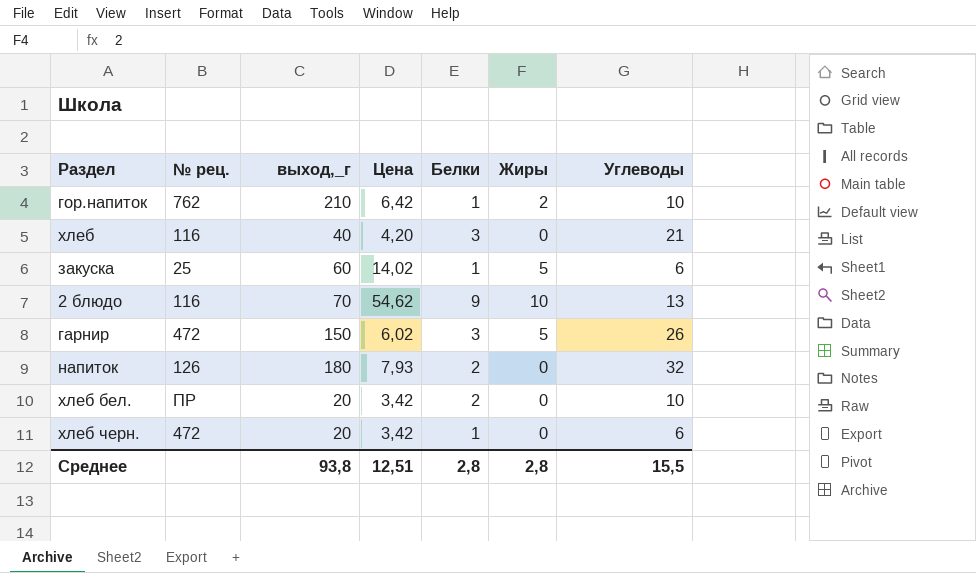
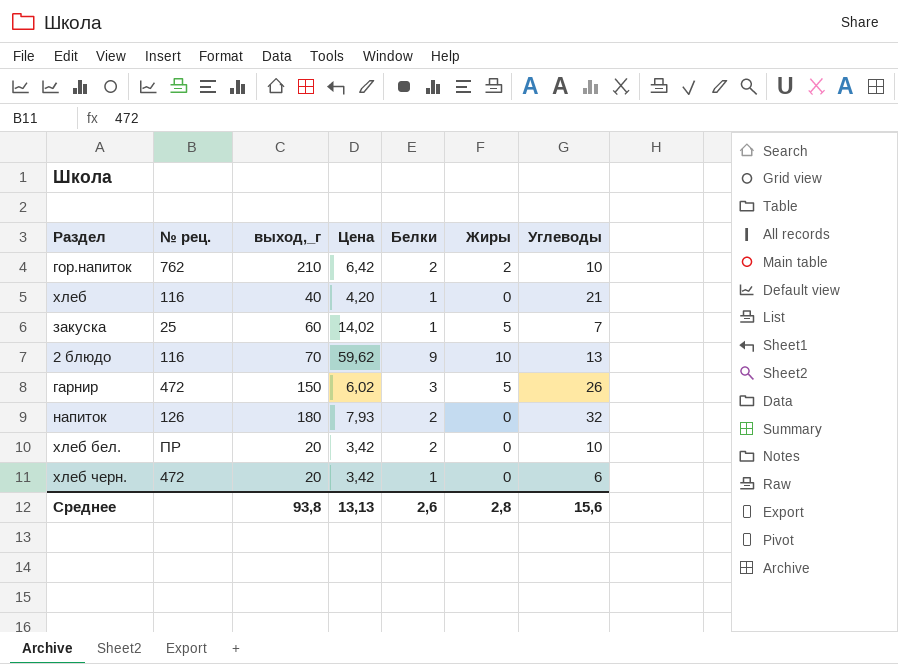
гор.напиток | Белки: 1 -> 2
хлеб | Белки: 3 -> 1
закуска | Углеводы: 6 -> 7
2 блюдо | Цена: 54,62 -> 59,62
Среднее | Цена: 12,51 -> 13,13
Среднее | Белки: 2,8 -> 2,6
Среднее | Углеводы: 15,5 -> 15,6

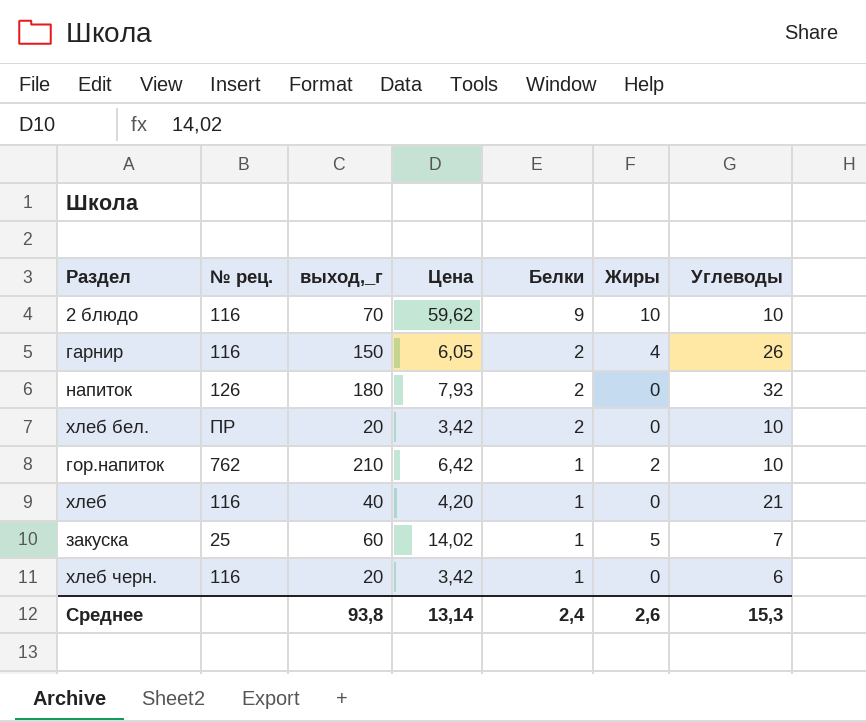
row order: none -> Белки descending
2 блюдо | Углеводы: 13 -> 10
гарнир | № рец.: 472 -> 116
гарнир | Цена: 6,02 -> 6,05
гарнир | Белки: 3 -> 2
гарнир | Жиры: 5 -> 4
гор.напиток | Белки: 2 -> 1
хлеб черн. | № рец.: 472 -> 116
Среднее | Цена: 13,13 -> 13,14
Среднее | Белки: 2,6 -> 2,4
Среднее | Жиры: 2,8 -> 2,6
Среднее | Углеводы: 15,6 -> 15,3

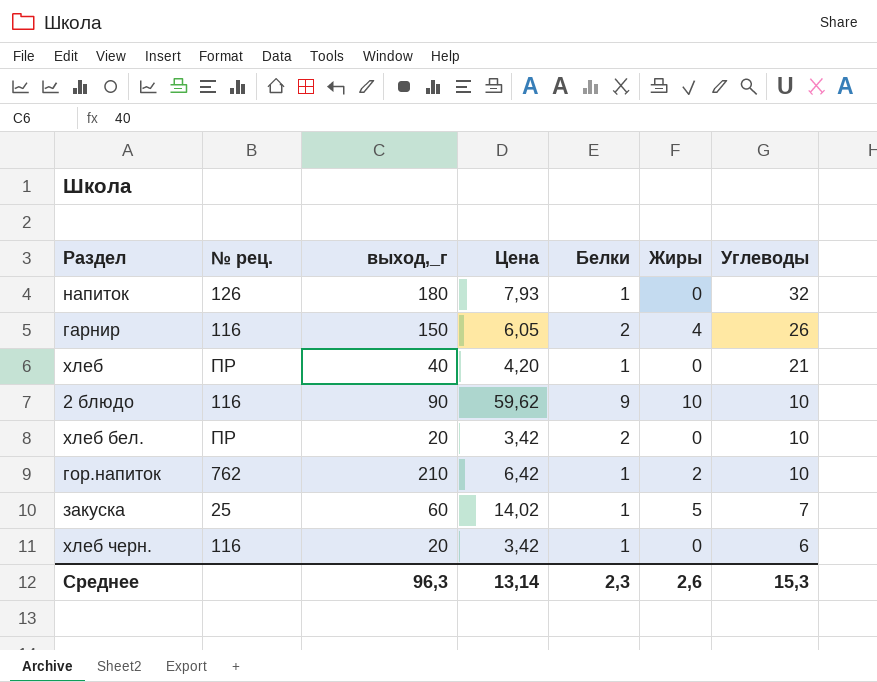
row order: Белки descending -> Углеводы descending
напиток | Белки: 2 -> 1
хлеб | № рец.: 116 -> ПР
2 блюдо | выход,_г: 70 -> 90
Среднее | выход,_г: 93,8 -> 96,3
Среднее | Белки: 2,4 -> 2,3

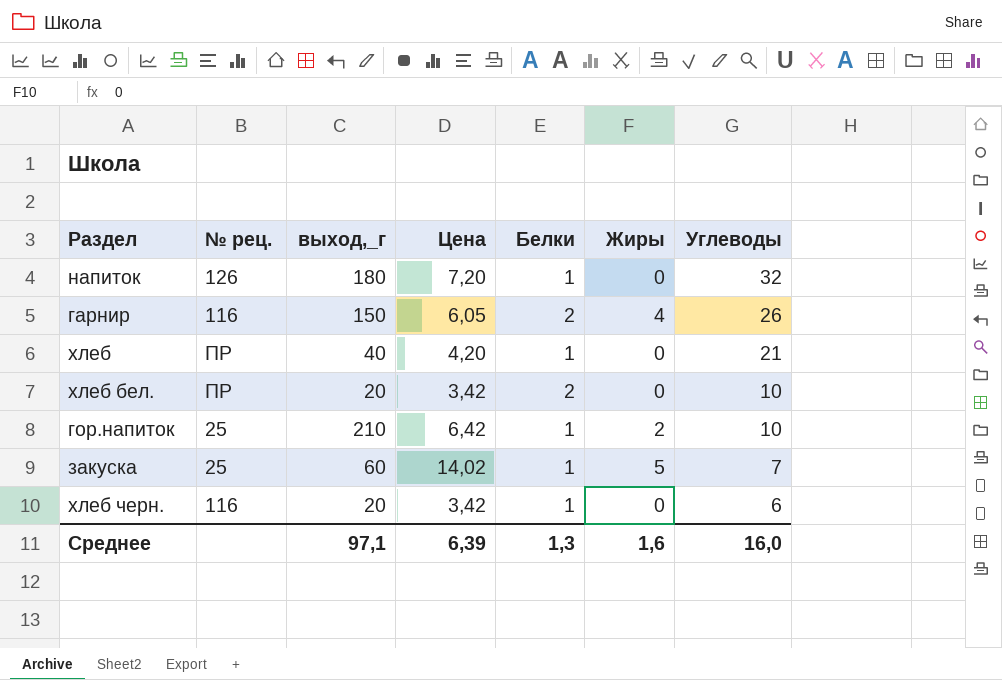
row 2 блюдо: 116 | 90 | 59,62 | 9 | 10 | 10 -> none
напиток | Цена: 7,93 -> 7,20
гор.напиток | № рец.: 762 -> 25
Среднее | выход,_г: 96,3 -> 97,1
Среднее | Цена: 13,14 -> 6,39
Среднее | Белки: 2,3 -> 1,3
Среднее | Жиры: 2,6 -> 1,6
Среднее | Углеводы: 15,3 -> 16,0

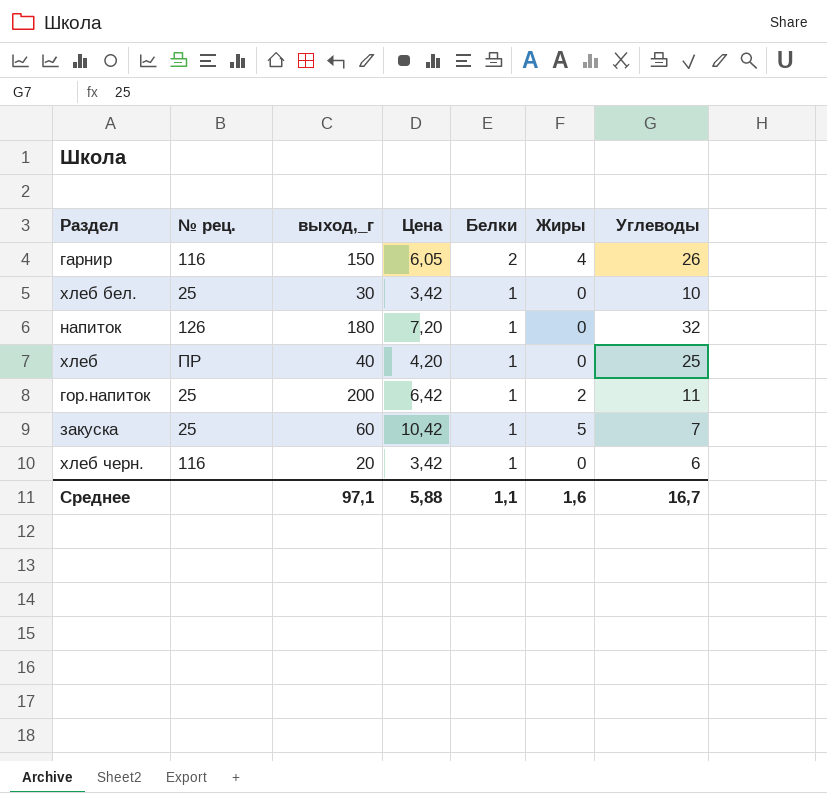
row order: Углеводы descending -> Белки descending
хлеб бел. | № рец.: ПР -> 25
хлеб бел. | выход,_г: 20 -> 30
хлеб бел. | Белки: 2 -> 1
хлеб | Углеводы: 21 -> 25
гор.напиток | выход,_г: 210 -> 200
гор.напиток | Углеводы: 10 -> 11
закуска | Цена: 14,02 -> 10,42
Среднее | Цена: 6,39 -> 5,88
Среднее | Белки: 1,3 -> 1,1
Среднее | Углеводы: 16,0 -> 16,7

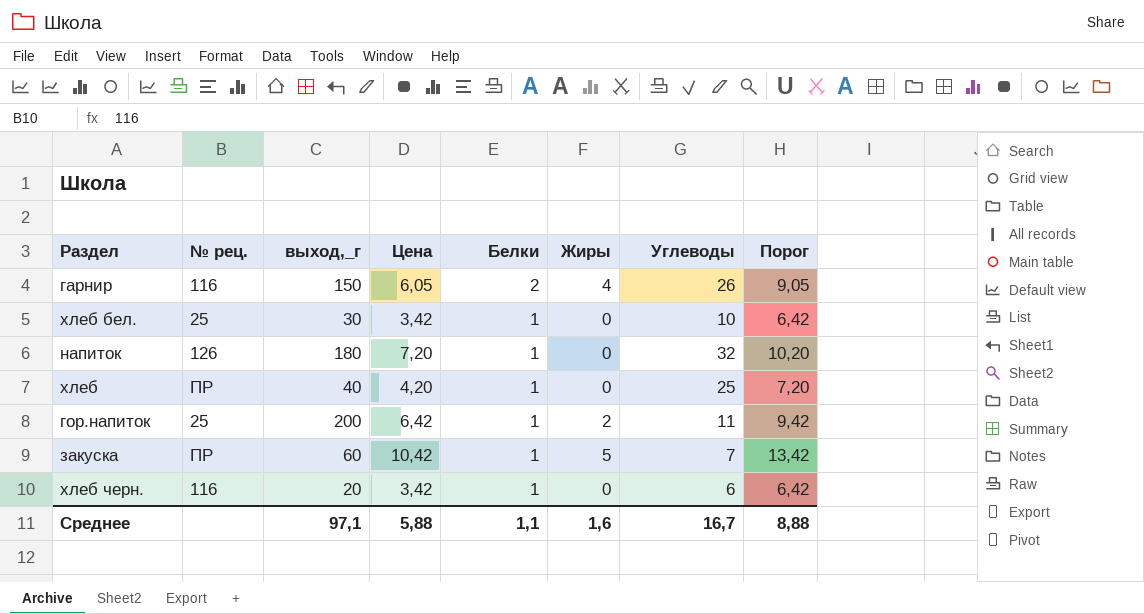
column Порог | formula: none -> [Цена] + 3
закуска | № рец.: 25 -> ПР

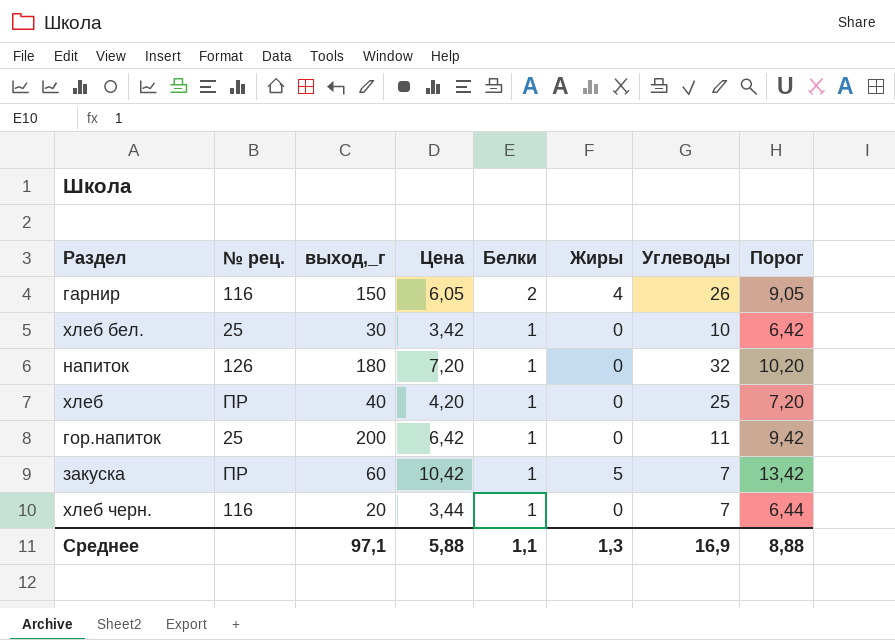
гор.напиток | Жиры: 2 -> 0
хлеб черн. | Цена: 3,42 -> 3,44
хлеб черн. | Углеводы: 6 -> 7
хлеб черн. | Порог: 6,42 -> 6,44
Среднее | Жиры: 1,6 -> 1,3
Среднее | Углеводы: 16,7 -> 16,9

